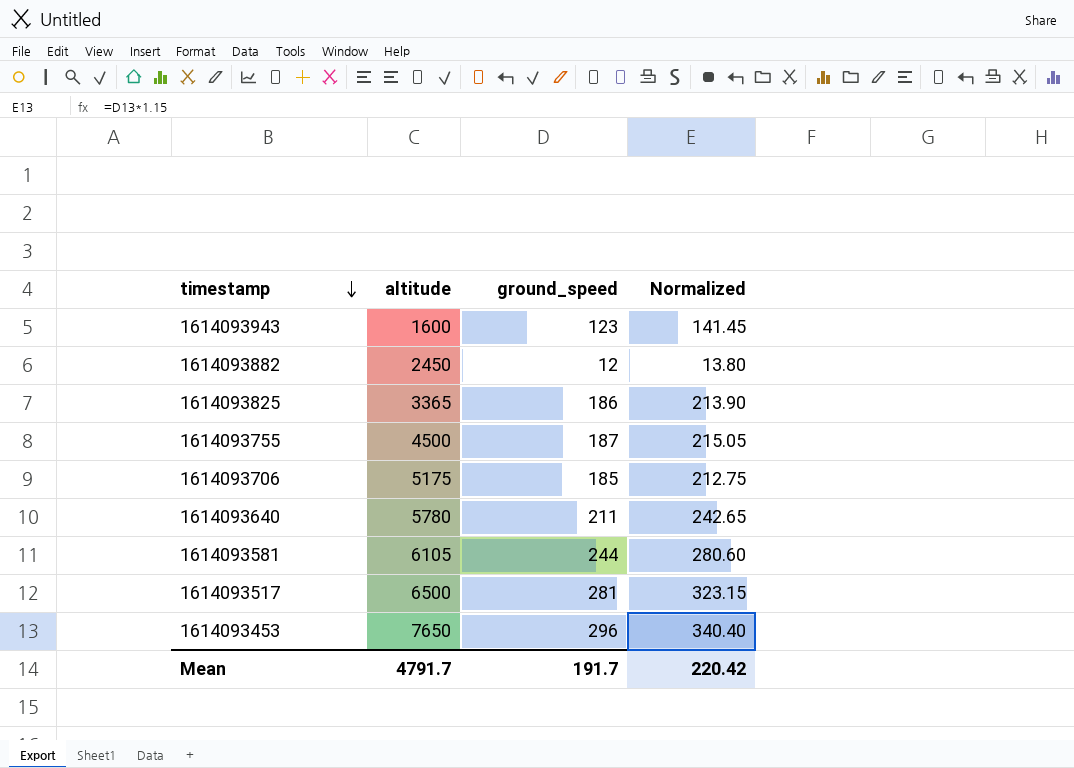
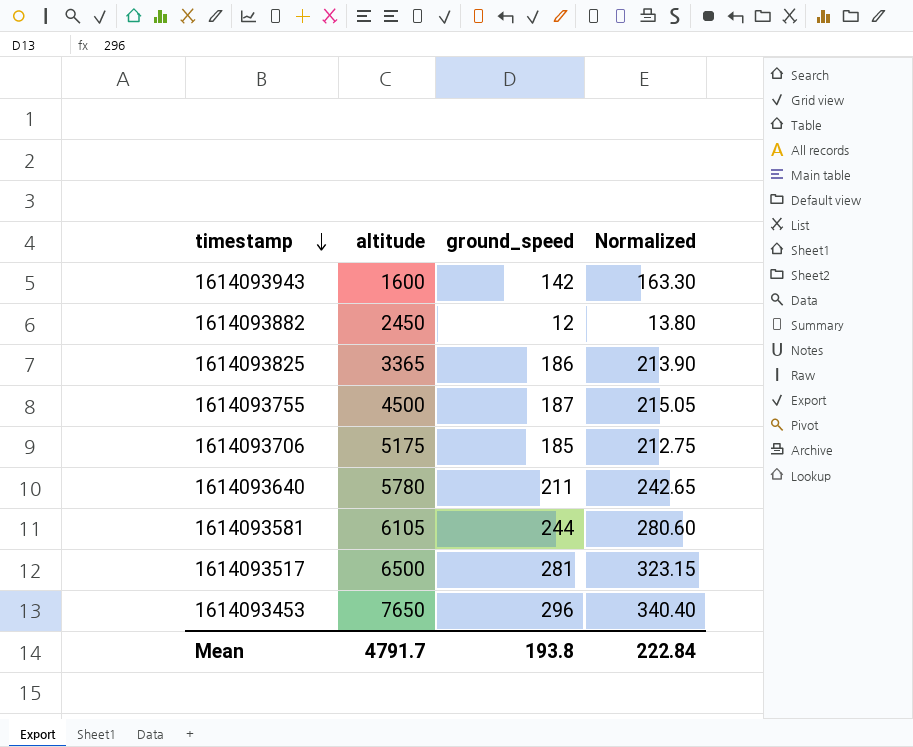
1614093943 | ground_speed: 123 -> 142
1614093943 | Normalized: 141.45 -> 163.30
Mean | ground_speed: 191.7 -> 193.8
Mean | Normalized: 220.42 -> 222.84

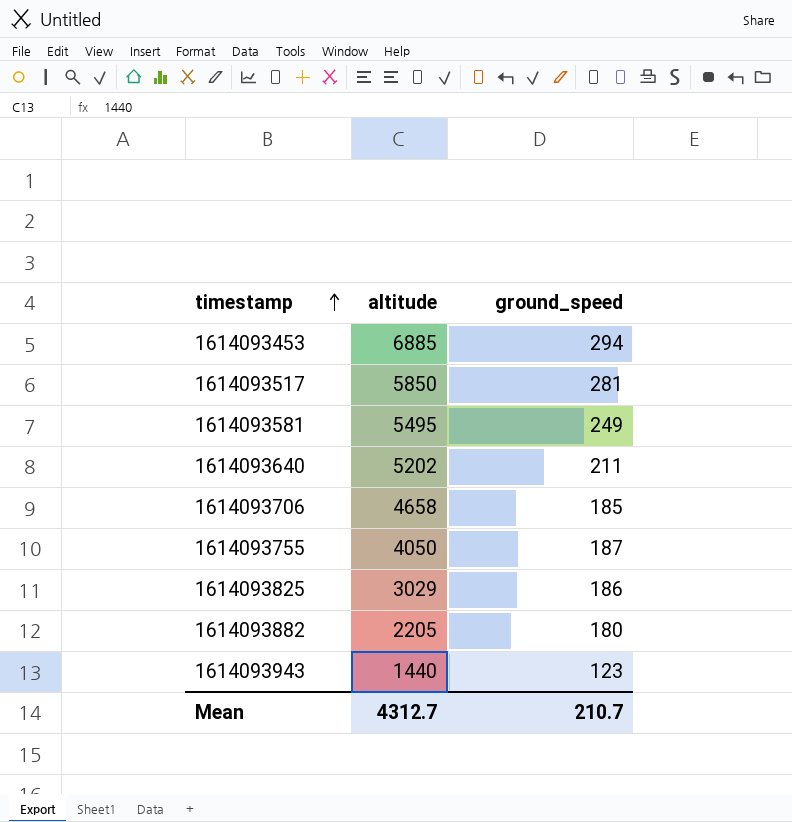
row order: timestamp descending -> timestamp ascending
column Normalized | formula: [ground_speed] * 1.15 -> none
1614093453 | altitude: 7650 -> 6885
1614093453 | ground_speed: 296 -> 294
1614093517 | altitude: 6500 -> 5850
1614093581 | altitude: 6105 -> 5495
1614093581 | ground_speed: 244 -> 249
1614093640 | altitude: 5780 -> 5202
1614093706 | altitude: 5175 -> 4658
1614093755 | altitude: 4500 -> 4050
1614093825 | altitude: 3365 -> 3029
1614093882 | altitude: 2450 -> 2205
1614093882 | ground_speed: 12 -> 180
1614093943 | altitude: 1600 -> 1440
1614093943 | ground_speed: 142 -> 123
Mean | altitude: 4791.7 -> 4312.7
Mean | ground_speed: 193.8 -> 210.7

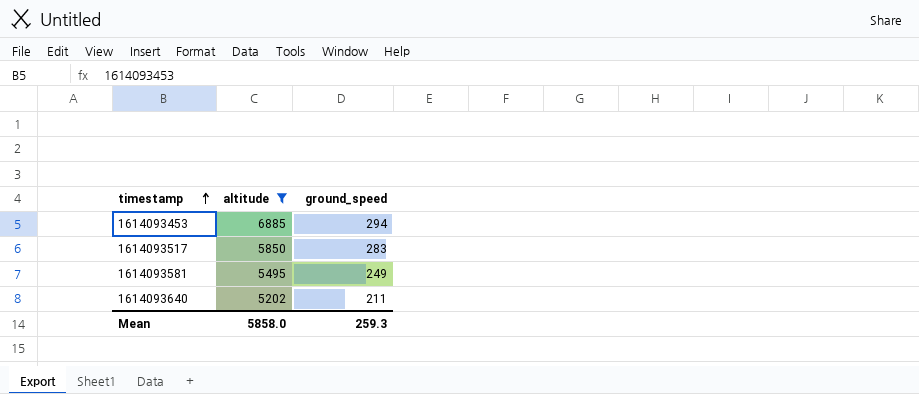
filter: none -> altitude >= 5202
1614093517 | ground_speed: 281 -> 283
Mean | altitude: 4312.7 -> 5858.0
Mean | ground_speed: 210.7 -> 259.3

